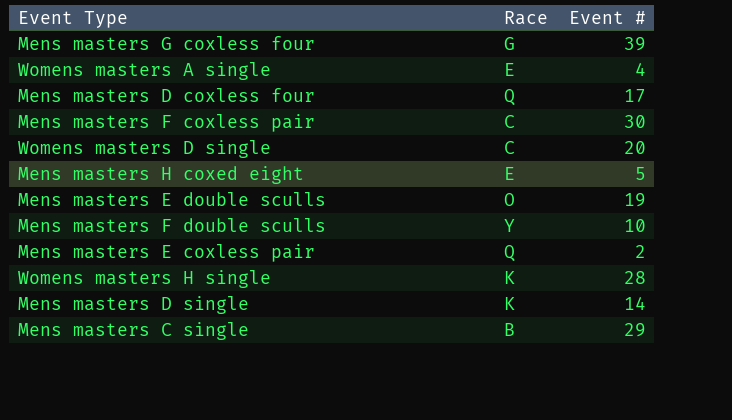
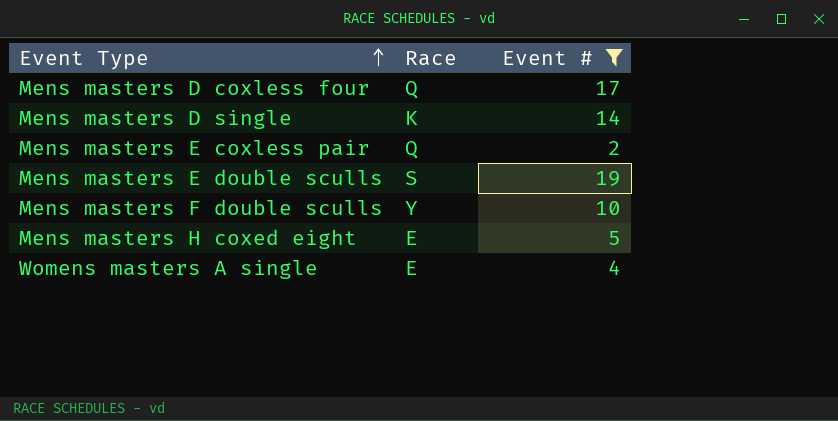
filter: none -> Event # <= 19
row order: none -> Event Type ascending
Mens masters E double sculls | Race: O -> S

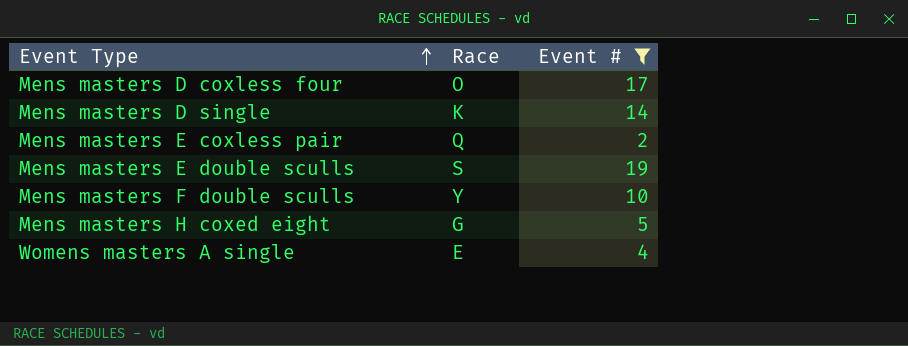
Mens masters D coxless four | Race: Q -> O
Mens masters H coxed eight | Race: E -> G

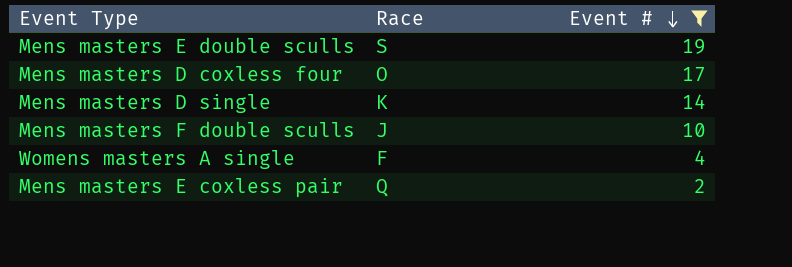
row order: Event Type ascending -> Event # descending
row Mens masters H coxed eight: G | 5 -> none
Mens masters F double sculls | Race: Y -> J
Womens masters A single | Race: E -> F

